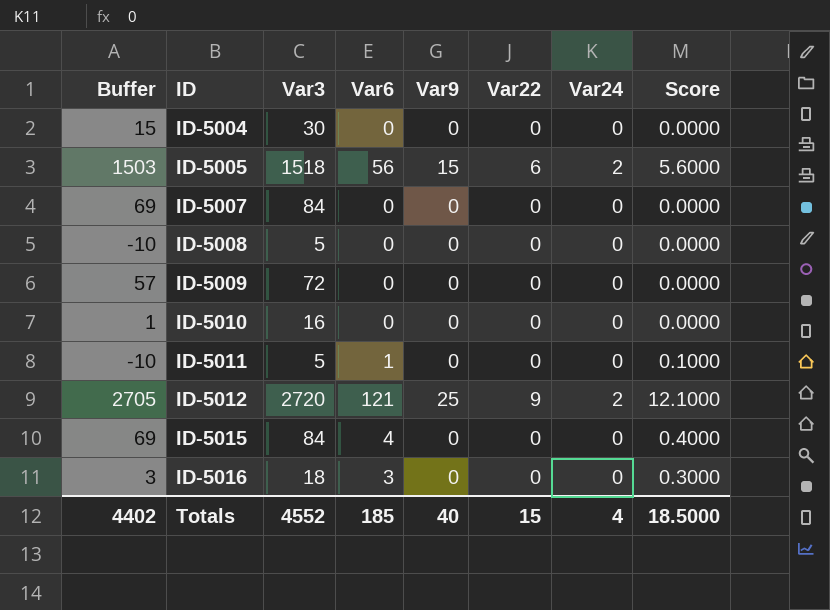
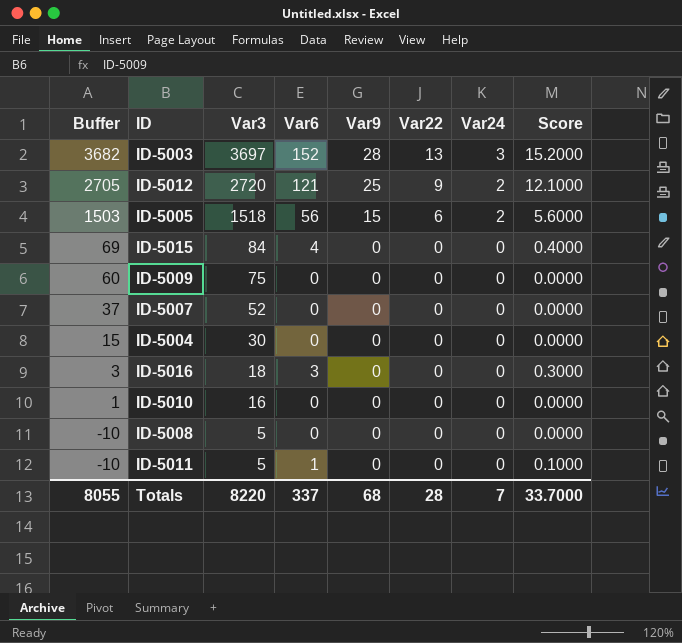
row order: ID ascending -> Buffer descending
row ID-5003: none -> 3682 | 3697 | 152 | 28 | 13 | 3 | 15.2000
ID-5009 | Buffer: 57 -> 60
ID-5009 | Var3: 72 -> 75
ID-5007 | Buffer: 69 -> 37
ID-5007 | Var3: 84 -> 52
Totals | Buffer: 4402 -> 8055
Totals | Var3: 4552 -> 8220
Totals | Var6: 185 -> 337
Totals | Var9: 40 -> 68
Totals | Var22: 15 -> 28
Totals | Var24: 4 -> 7
Totals | Score: 18.5000 -> 33.7000

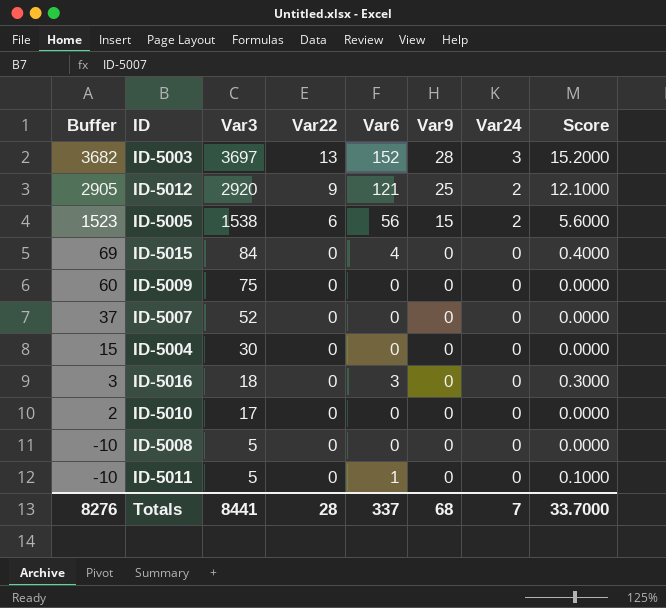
column Var22 | position: 6 -> 4
ID-5012 | Buffer: 2705 -> 2905
ID-5012 | Var3: 2720 -> 2920
ID-5005 | Buffer: 1503 -> 1523
ID-5005 | Var3: 1518 -> 1538
ID-5010 | Buffer: 1 -> 2
ID-5010 | Var3: 16 -> 17
Totals | Buffer: 8055 -> 8276
Totals | Var3: 8220 -> 8441

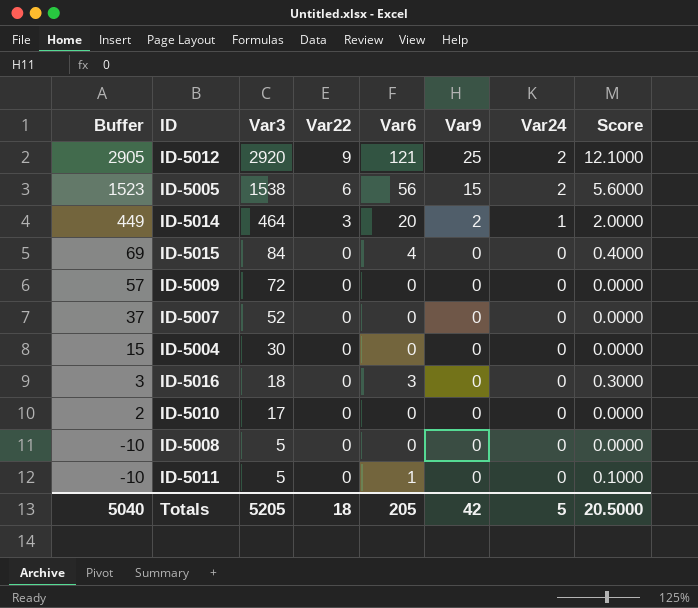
row ID-5003: 3682 | 3697 | 13 | 152 | 28 | 3 | 15.2000 -> none
row ID-5014: none -> 449 | 464 | 3 | 20 | 2 | 1 | 2.0000
ID-5009 | Buffer: 60 -> 57
ID-5009 | Var3: 75 -> 72
Totals | Buffer: 8276 -> 5040
Totals | Var3: 8441 -> 5205
Totals | Var22: 28 -> 18
Totals | Var6: 337 -> 205
Totals | Var9: 68 -> 42
Totals | Var24: 7 -> 5
Totals | Score: 33.7000 -> 20.5000

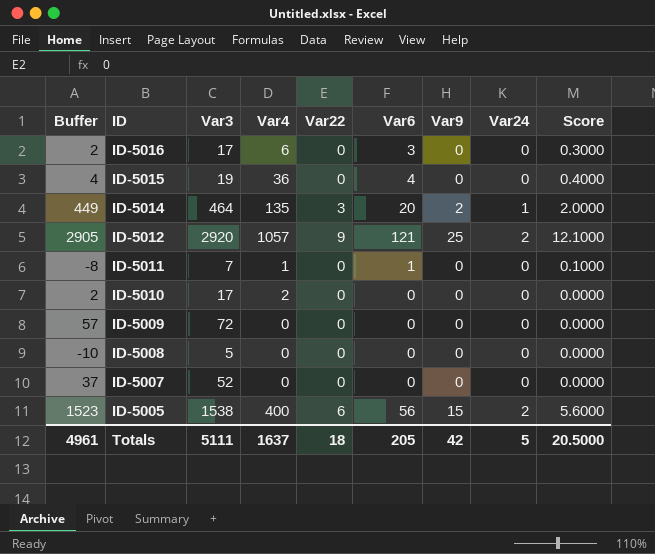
row order: Buffer descending -> ID descending
column Var4 | position: none -> 4
row ID-5004: 15 | 30 | 0 | 0 | 0 | 0 | 0.0000 -> none
ID-5016 | Buffer: 3 -> 2
ID-5016 | Var3: 18 -> 17
ID-5015 | Buffer: 69 -> 4
ID-5015 | Var3: 84 -> 19
ID-5011 | Buffer: -10 -> -8
ID-5011 | Var3: 5 -> 7
Totals | Buffer: 5040 -> 4961
Totals | Var3: 5205 -> 5111

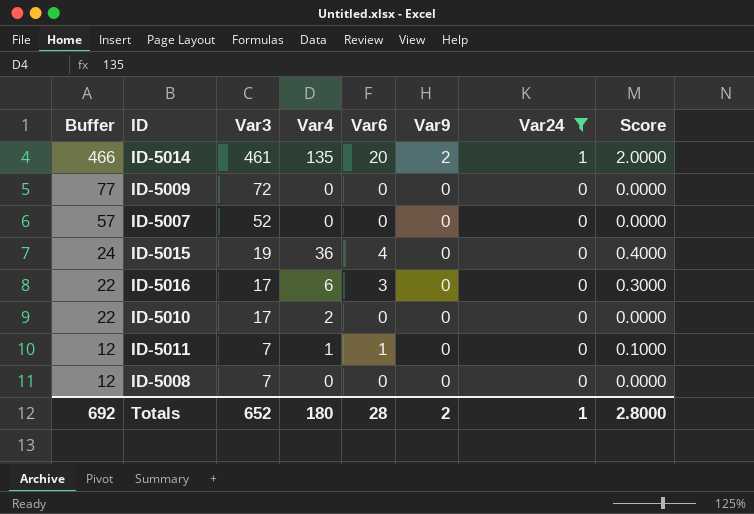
filter: none -> Var24 != 2
row order: ID descending -> Buffer descending
column Var22 | position: 5 -> none
column Buffer | formula: [Var3] - 15 -> [Var3] + 5
ID-5014 | Var3: 464 -> 461
ID-5008 | Var3: 5 -> 7
Totals | Buffer: 4961 -> 692
Totals | Var3: 5111 -> 652
Totals | Var4: 1637 -> 180
Totals | Var6: 205 -> 28
Totals | Var9: 42 -> 2
Totals | Var24: 5 -> 1
Totals | Score: 20.5000 -> 2.8000

